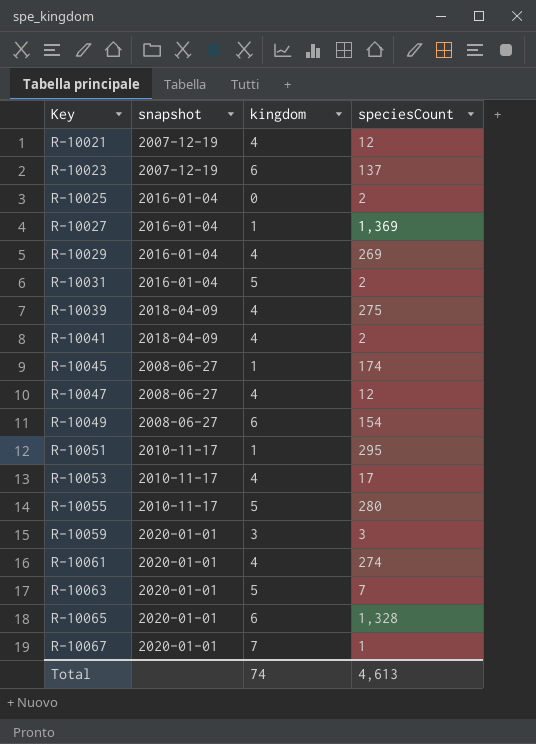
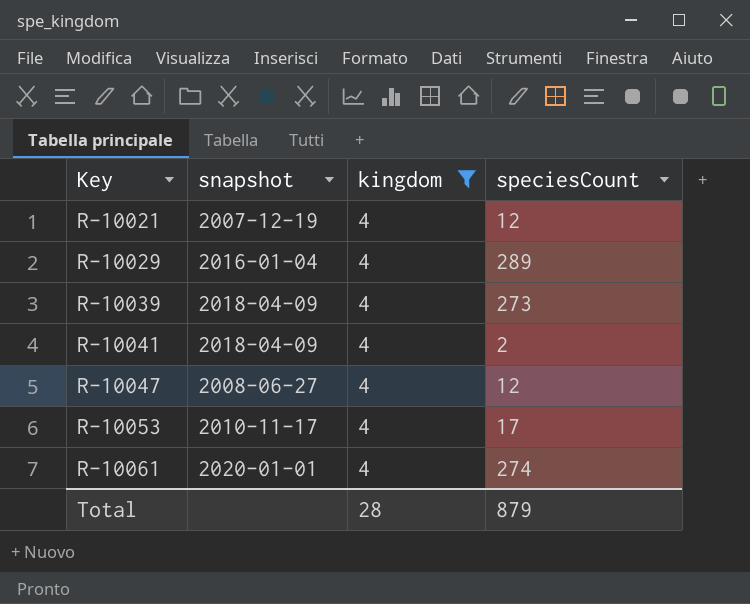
filter: none -> kingdom = 4
R-10029 | speciesCount: 269 -> 289
R-10039 | speciesCount: 275 -> 273
Total | kingdom: 74 -> 28
Total | speciesCount: 4,613 -> 879

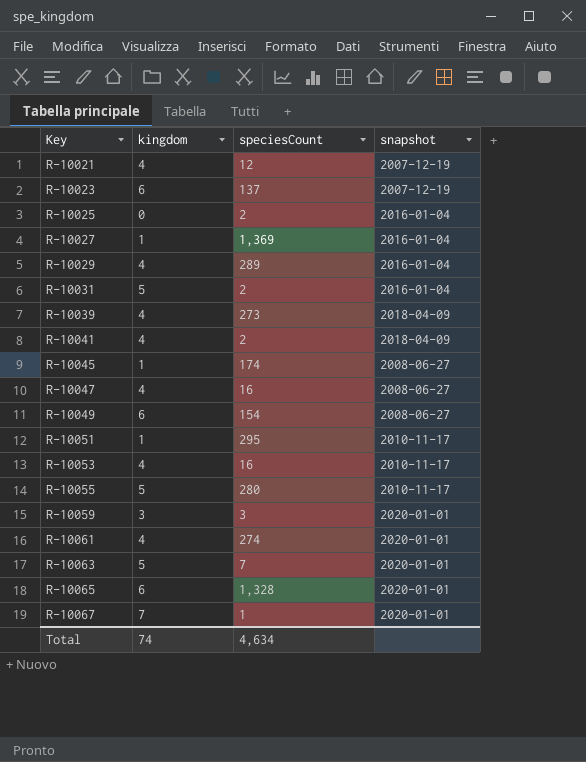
filter: kingdom = 4 -> none
column snapshot | position: 2 -> 4
R-10047 | speciesCount: 12 -> 16
R-10053 | speciesCount: 17 -> 16
Total | kingdom: 28 -> 74
Total | speciesCount: 879 -> 4,634

